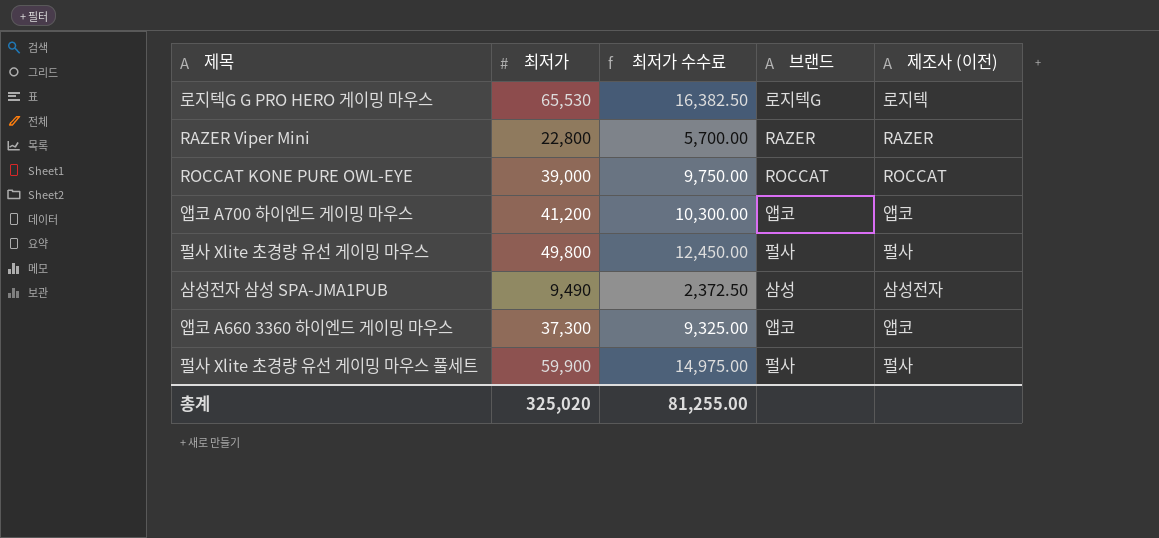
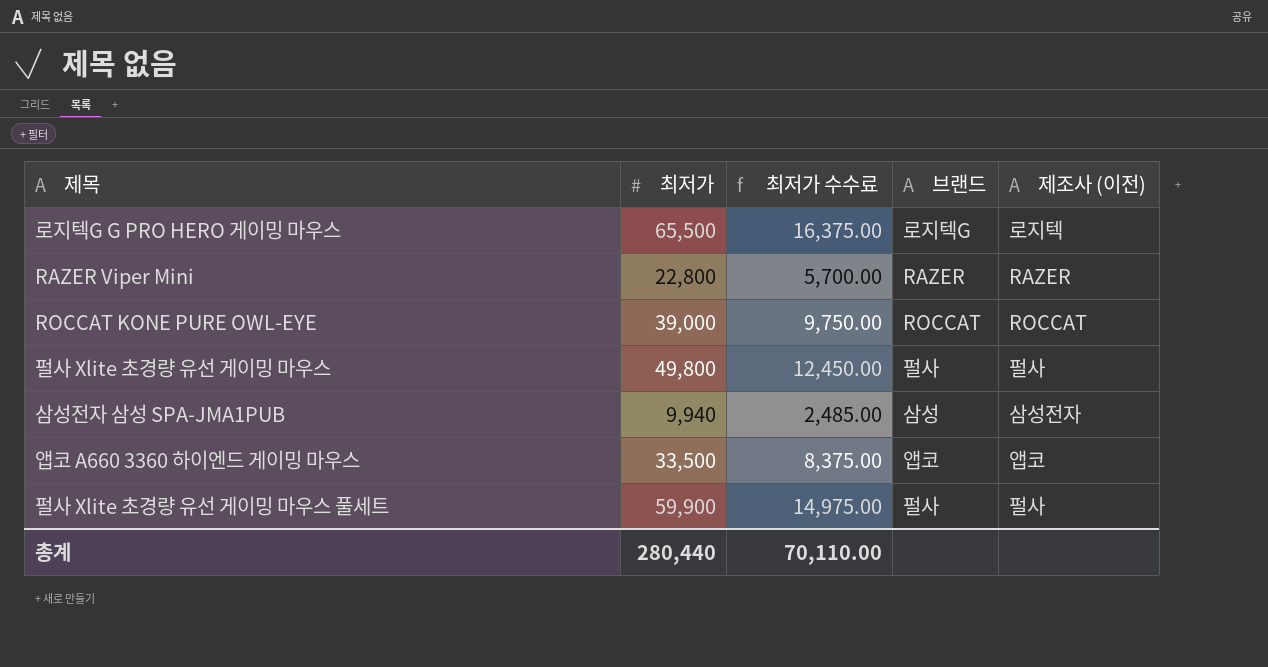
row 앱코 A700 하이엔드 게이밍 마우스: 41,200 | 10,300.00 | 앱코 | 앱코 -> none
로지텍G G PRO HERO 게이밍 마우스 | 최저가: 65,530 -> 65,500
로지텍G G PRO HERO 게이밍 마우스 | 최저가 수수료: 16,382.50 -> 16,375.00
삼성전자 삼성 SPA-JMA1PUB | 최저가: 9,490 -> 9,940
삼성전자 삼성 SPA-JMA1PUB | 최저가 수수료: 2,372.50 -> 2,485.00
앱코 A660 3360 하이엔드 게이밍 마우스 | 최저가: 37,300 -> 33,500
앱코 A660 3360 하이엔드 게이밍 마우스 | 최저가 수수료: 9,325.00 -> 8,375.00
총계 | 최저가: 325,020 -> 280,440
총계 | 최저가 수수료: 81,255.00 -> 70,110.00

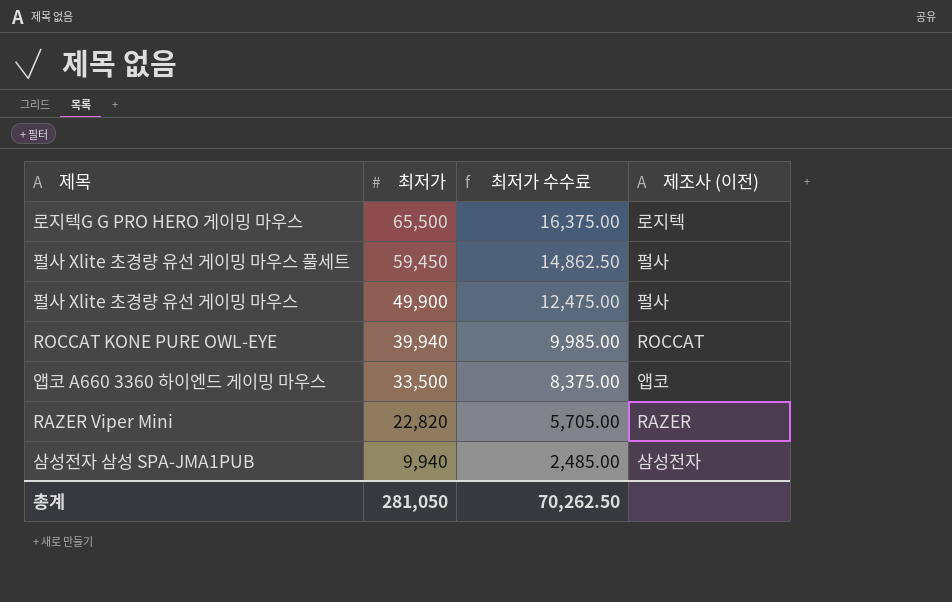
row order: none -> 최저가 descending
column 브랜드 | position: 4 -> none
펄사 Xlite 초경량 유선 게이밍 마우스 풀세트 | 최저가: 59,900 -> 59,450
펄사 Xlite 초경량 유선 게이밍 마우스 풀세트 | 최저가 수수료: 14,975.00 -> 14,862.50
펄사 Xlite 초경량 유선 게이밍 마우스 | 최저가: 49,800 -> 49,900
펄사 Xlite 초경량 유선 게이밍 마우스 | 최저가 수수료: 12,450.00 -> 12,475.00
ROCCAT KONE PURE OWL-EYE | 최저가: 39,000 -> 39,940
ROCCAT KONE PURE OWL-EYE | 최저가 수수료: 9,750.00 -> 9,985.00
RAZER Viper Mini | 최저가: 22,800 -> 22,820
RAZER Viper Mini | 최저가 수수료: 5,700.00 -> 5,705.00
총계 | 최저가: 280,440 -> 281,050
총계 | 최저가 수수료: 70,110.00 -> 70,262.50

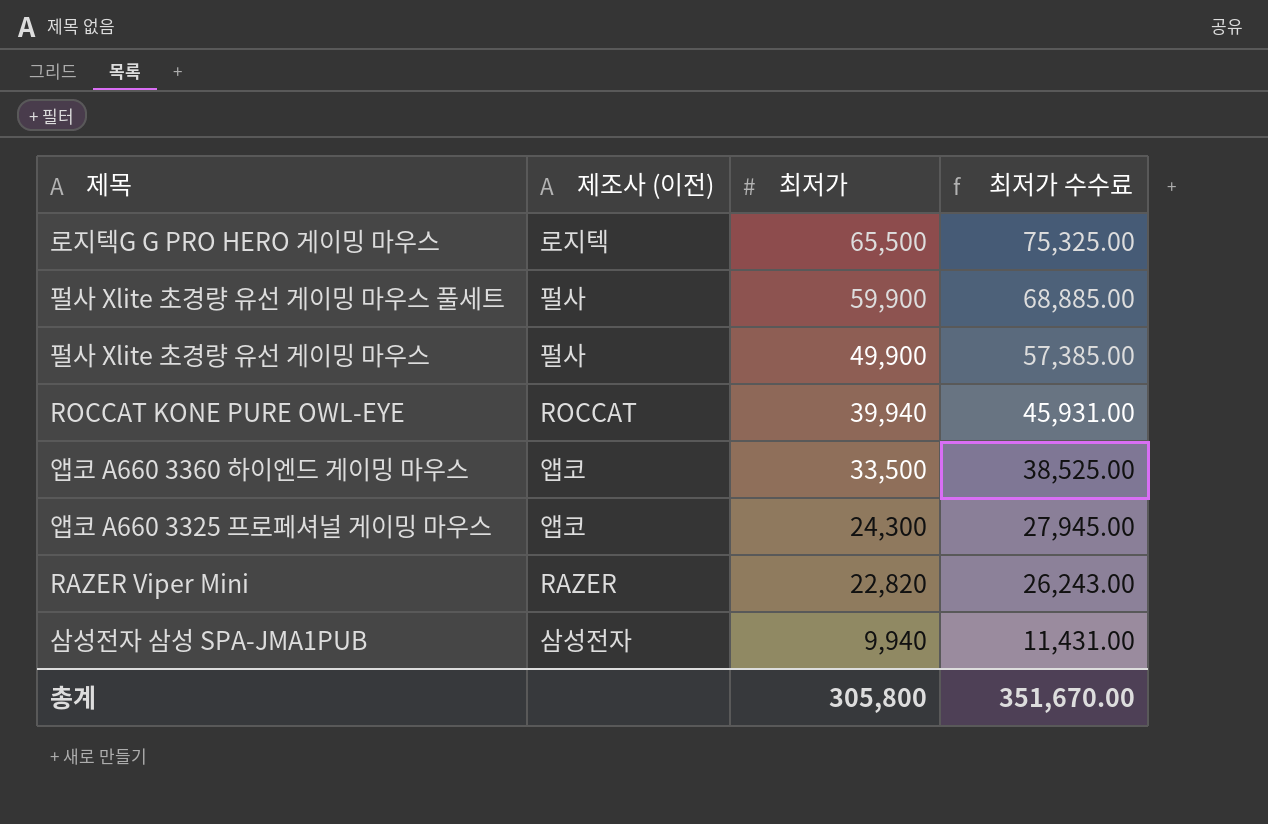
column 제조사 (이전) | position: 4 -> 2
column 최저가 수수료 | formula: [최저가] * 0.25 -> [최저가] * 1.15
펄사 Xlite 초경량 유선 게이밍 마우스 풀세트 | 최저가: 59,450 -> 59,900
row 앱코 A660 3325 프로페셔널 게이밍 마우스: none -> 앱코 | 24,300 | 27,945.00
총계 | 최저가: 281,050 -> 305,800
총계 | 최저가 수수료: 70,262.50 -> 351,670.00

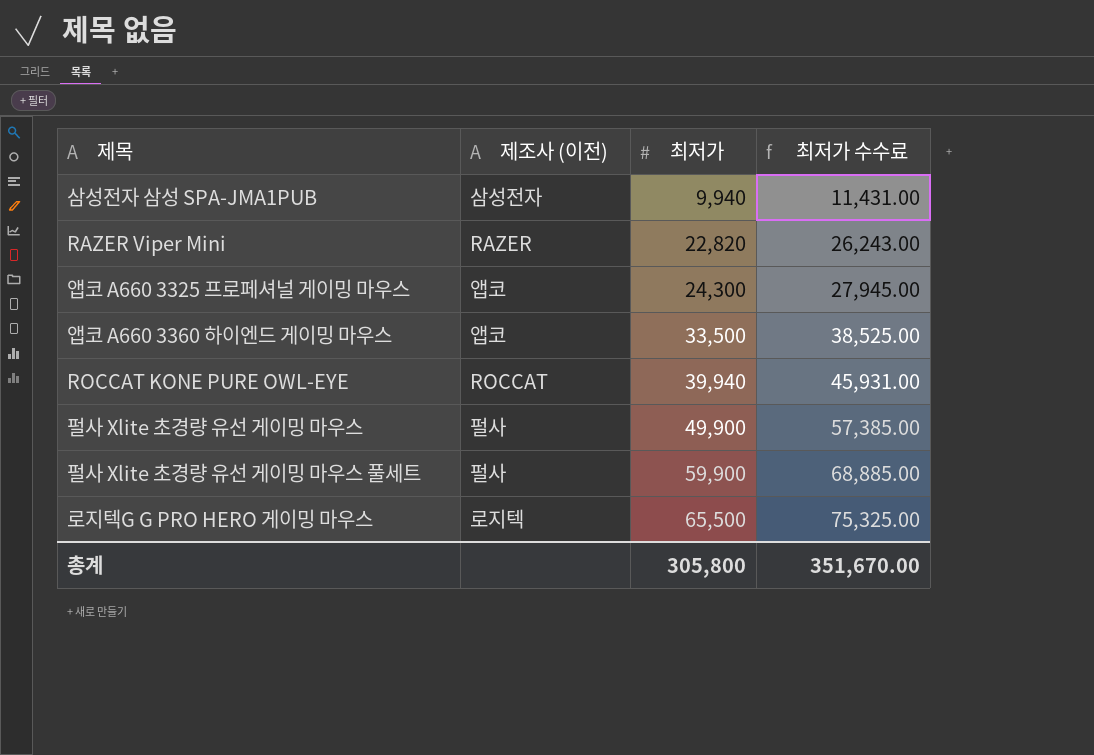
row order: 최저가 descending -> 최저가 ascending

